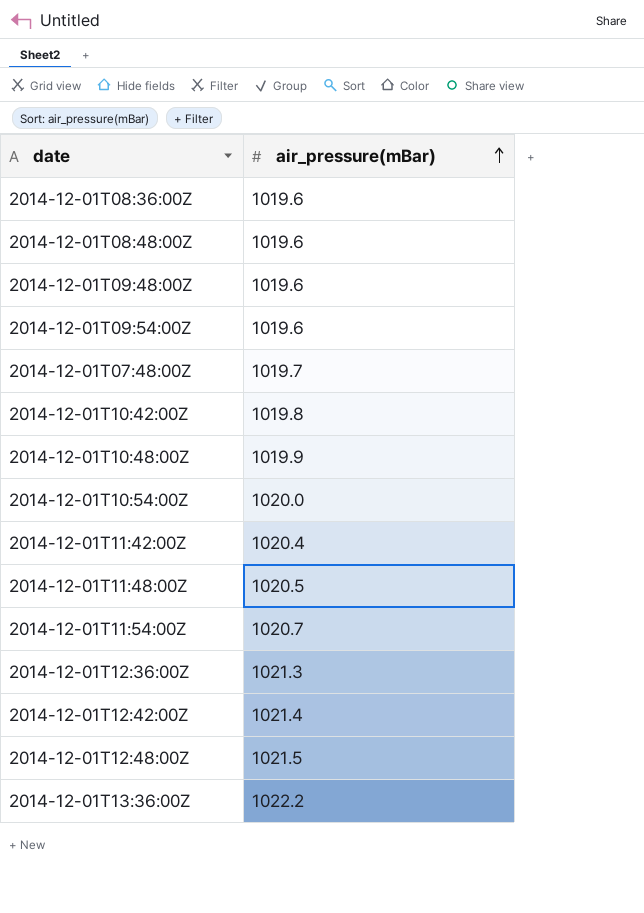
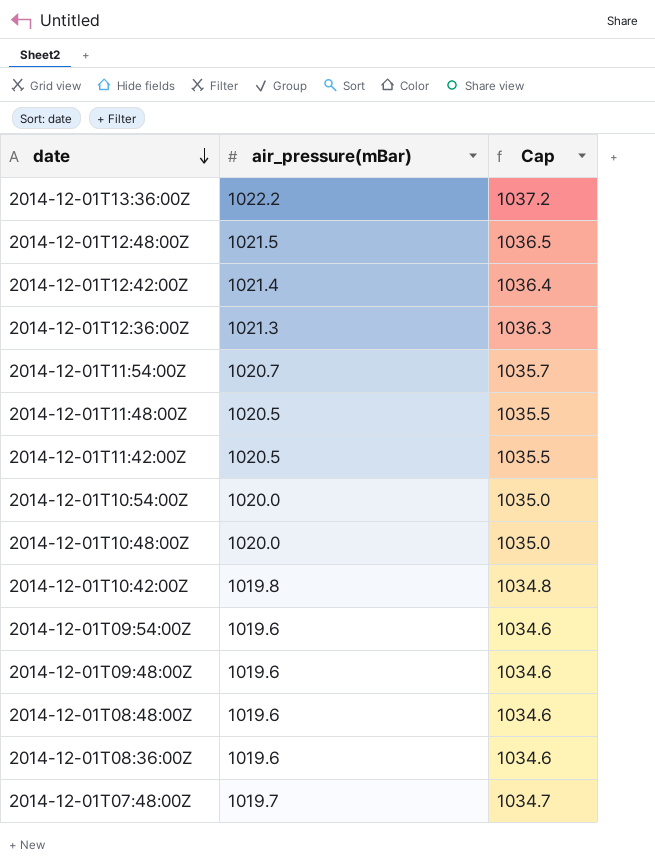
row order: air_pressure(mBar) ascending -> date descending
column Cap | formula: none -> [air_pressure(mBar)] + 15
2014-12-01T11:42:00Z | air_pressure(mBar): 1020.4 -> 1020.5
2014-12-01T10:48:00Z | air_pressure(mBar): 1019.9 -> 1020.0

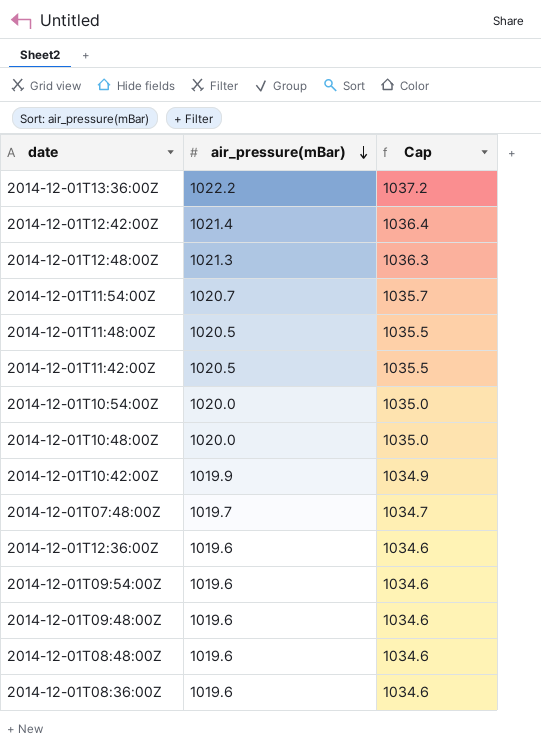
row order: date descending -> air_pressure(mBar) descending
2014-12-01T12:48:00Z | air_pressure(mBar): 1021.5 -> 1021.3
2014-12-01T12:48:00Z | Cap: 1036.5 -> 1036.3
2014-12-01T10:42:00Z | air_pressure(mBar): 1019.8 -> 1019.9
2014-12-01T10:42:00Z | Cap: 1034.8 -> 1034.9
2014-12-01T12:36:00Z | air_pressure(mBar): 1021.3 -> 1019.6
2014-12-01T12:36:00Z | Cap: 1036.3 -> 1034.6

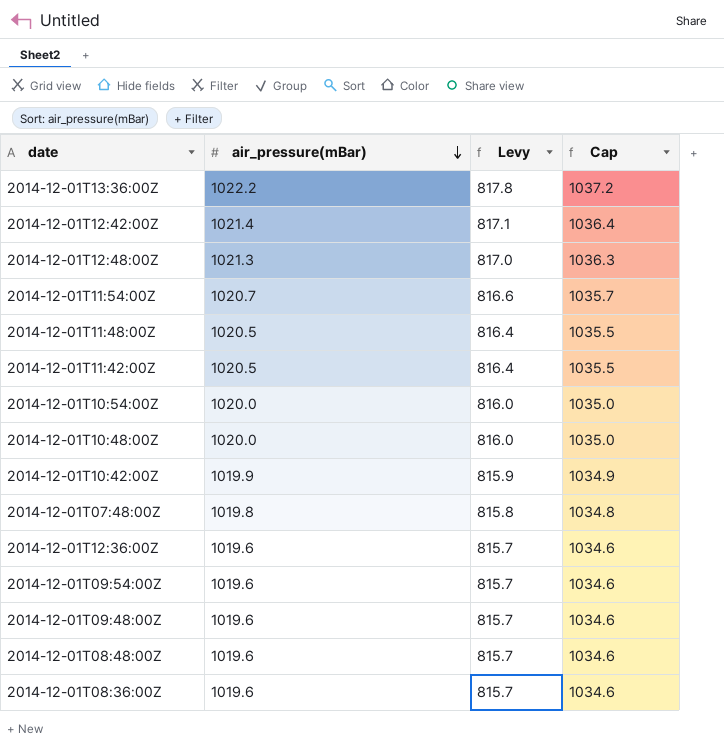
column Levy | formula: none -> [air_pressure(mBar)] * 0.8
2014-12-01T07:48:00Z | air_pressure(mBar): 1019.7 -> 1019.8
2014-12-01T07:48:00Z | Cap: 1034.7 -> 1034.8

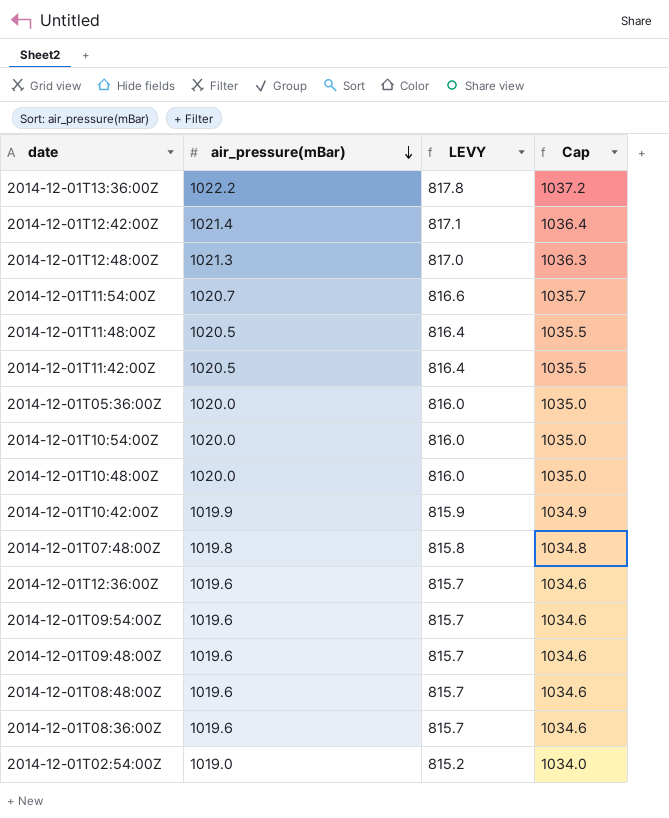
column name: Levy -> LEVY
row 2014-12-01T05:36:00Z: none -> 1020.0 | 816.0 | 1035.0
row 2014-12-01T02:54:00Z: none -> 1019.0 | 815.2 | 1034.0

